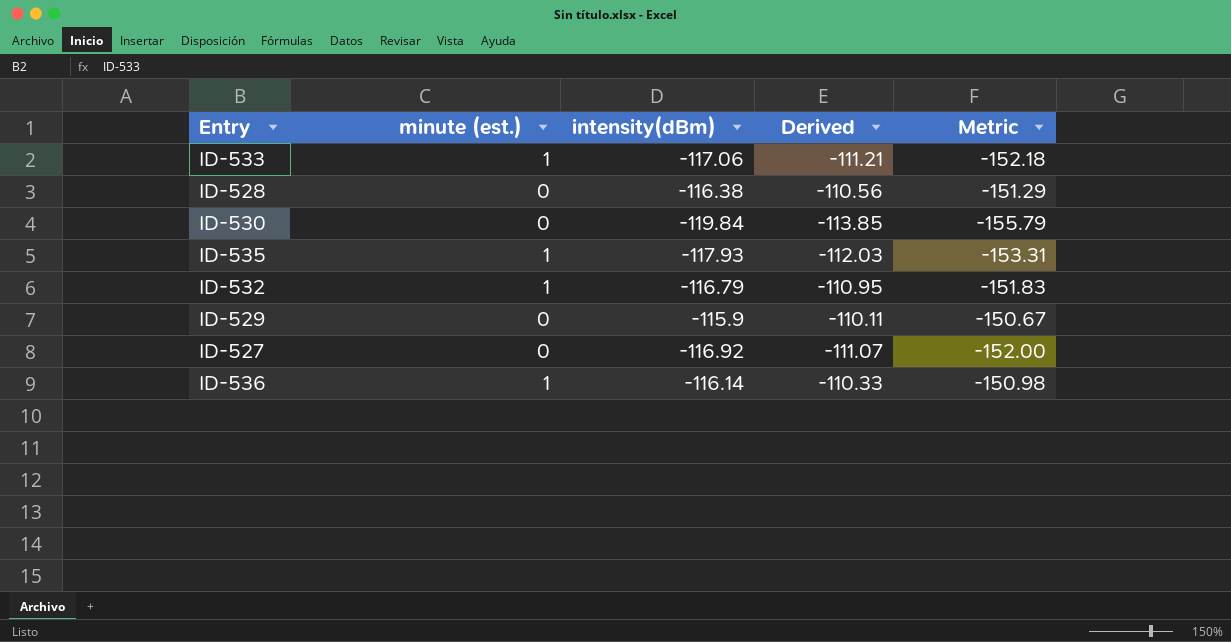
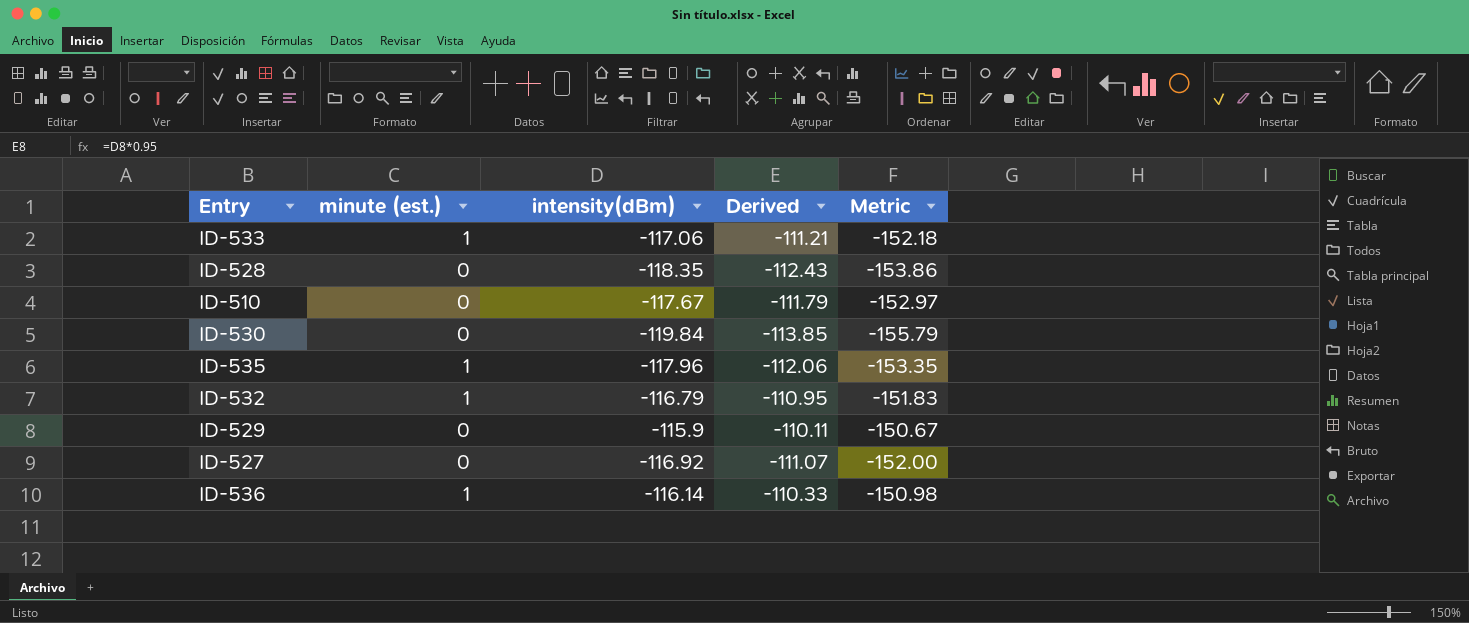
ID-528 | intensity(dBm): -116.38 -> -118.35
ID-528 | Derived: -110.56 -> -112.43
ID-528 | Metric: -151.29 -> -153.86
row ID-510: none -> 0 | -117.67 | -111.79 | -152.97
ID-535 | intensity(dBm): -117.93 -> -117.96
ID-535 | Derived: -112.03 -> -112.06
ID-535 | Metric: -153.31 -> -153.35

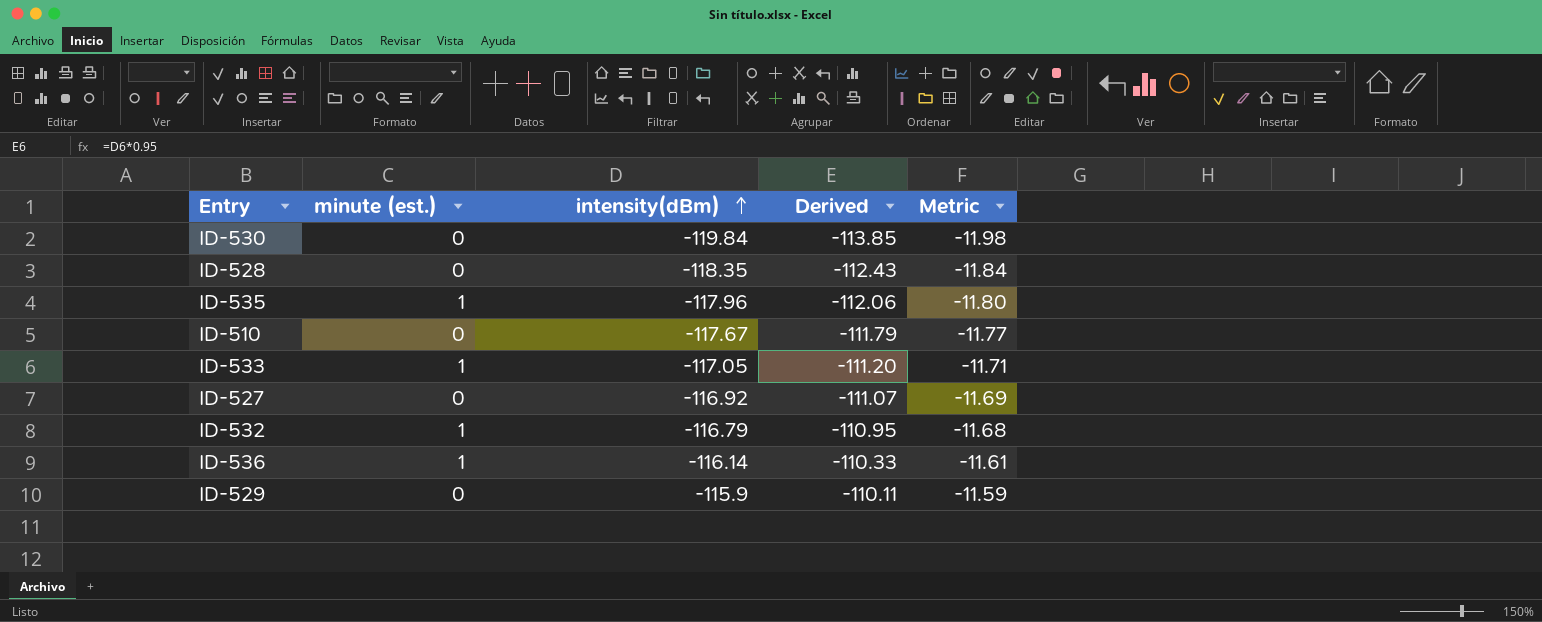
row order: none -> intensity(dBm) ascending
column Metric | formula: [intensity(dBm)] * 1.3 -> [intensity(dBm)] * 0.1
ID-533 | intensity(dBm): -117.06 -> -117.05
ID-533 | Derived: -111.21 -> -111.20

